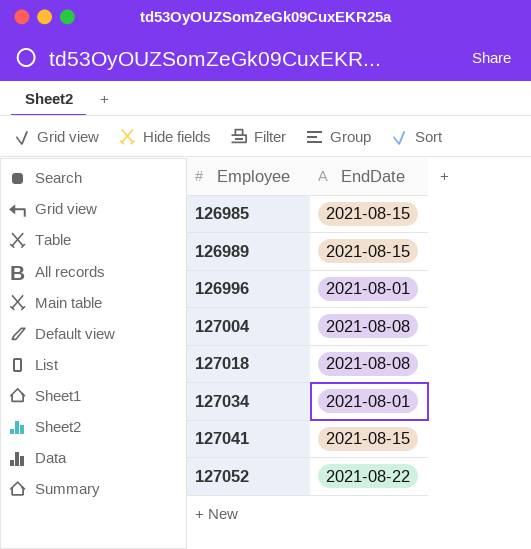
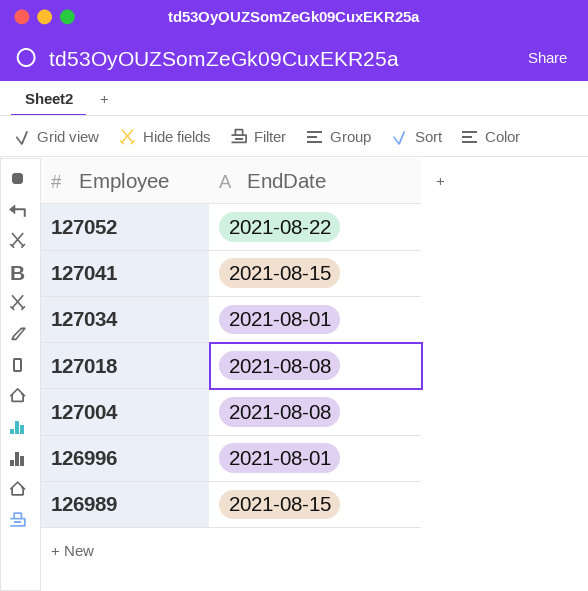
row order: Employee ascending -> Employee descending
row 126985: 2021-08-15 -> none

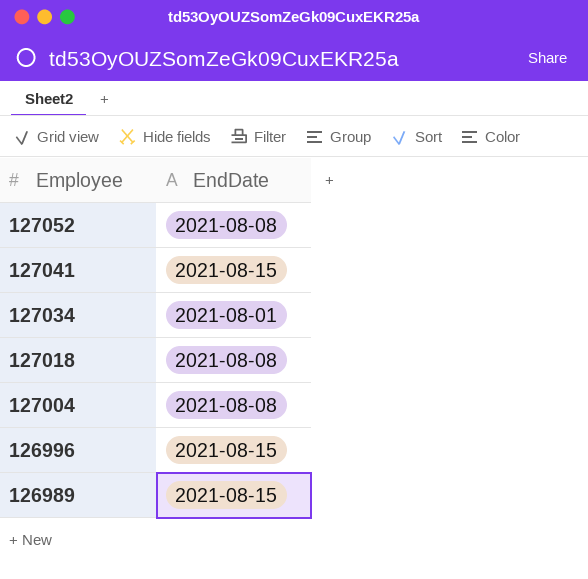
127052 | EndDate: 2021-08-22 -> 2021-08-08
126996 | EndDate: 2021-08-01 -> 2021-08-15

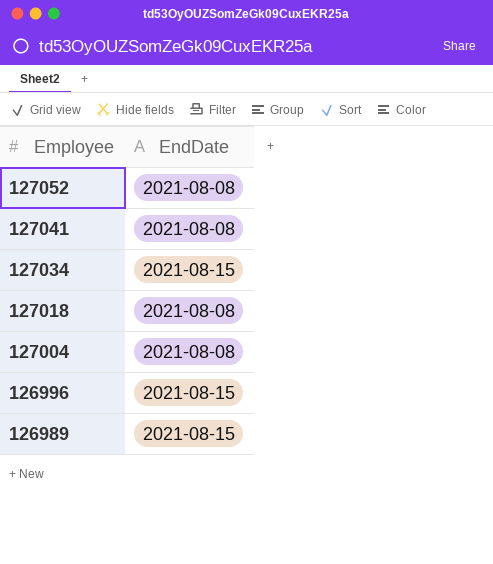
127041 | EndDate: 2021-08-15 -> 2021-08-08
127034 | EndDate: 2021-08-01 -> 2021-08-15

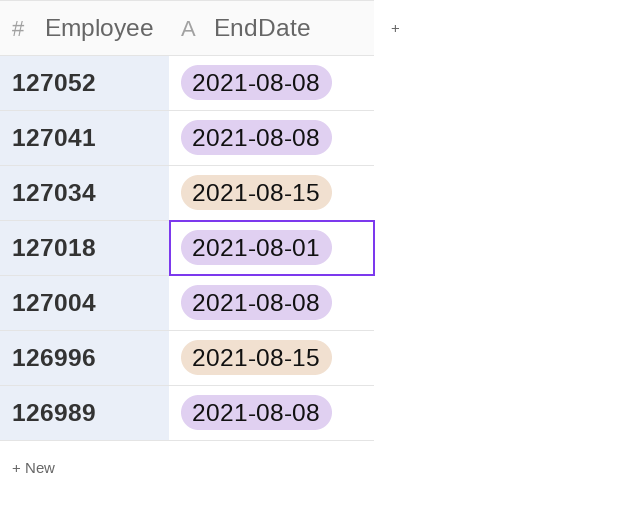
127018 | EndDate: 2021-08-08 -> 2021-08-01
126989 | EndDate: 2021-08-15 -> 2021-08-08

